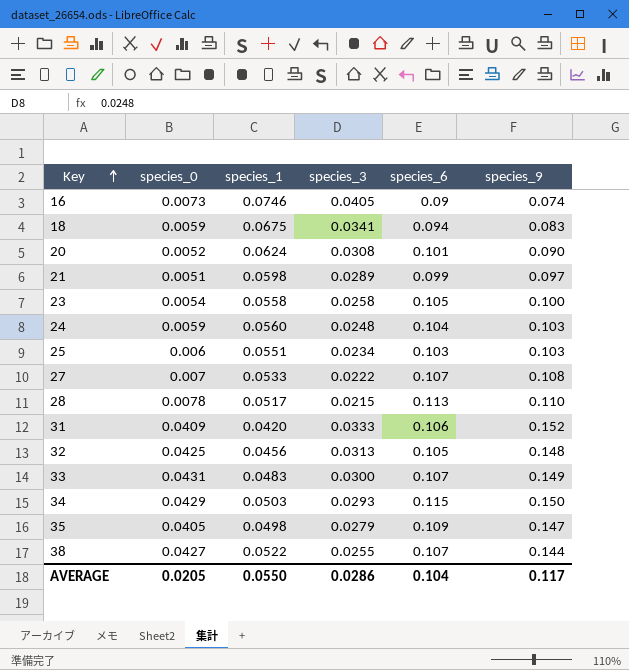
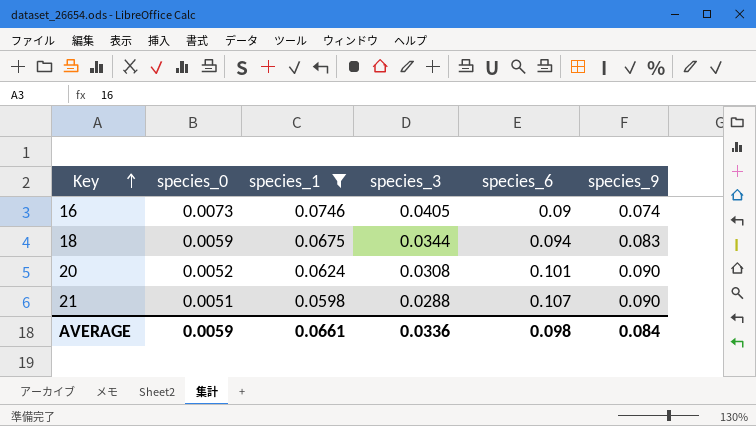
filter: none -> species_1 >= 0.0598
18 | species_3: 0.0341 -> 0.0344
21 | species_3: 0.0289 -> 0.0288
21 | species_6: 0.099 -> 0.107
21 | species_9: 0.097 -> 0.090
AVERAGE | species_0: 0.0205 -> 0.0059
AVERAGE | species_1: 0.0550 -> 0.0661
AVERAGE | species_3: 0.0286 -> 0.0336
AVERAGE | species_6: 0.104 -> 0.098
AVERAGE | species_9: 0.117 -> 0.084

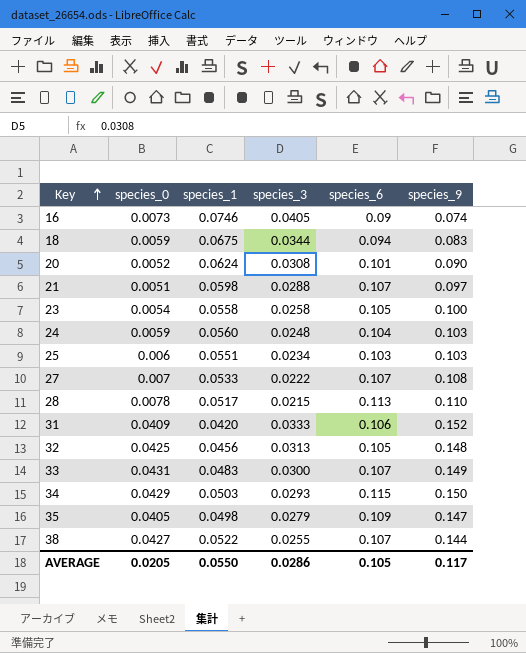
filter: species_1 >= 0.0598 -> none
21 | species_9: 0.090 -> 0.097
AVERAGE | species_0: 0.0059 -> 0.0205
AVERAGE | species_1: 0.0661 -> 0.0550
AVERAGE | species_3: 0.0336 -> 0.0286
AVERAGE | species_6: 0.098 -> 0.105
AVERAGE | species_9: 0.084 -> 0.117

